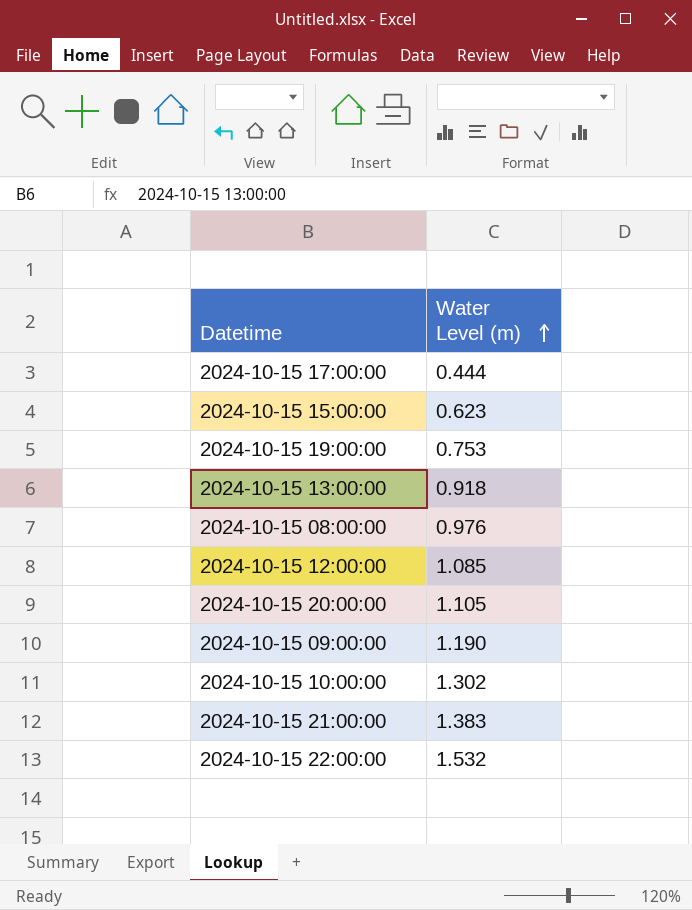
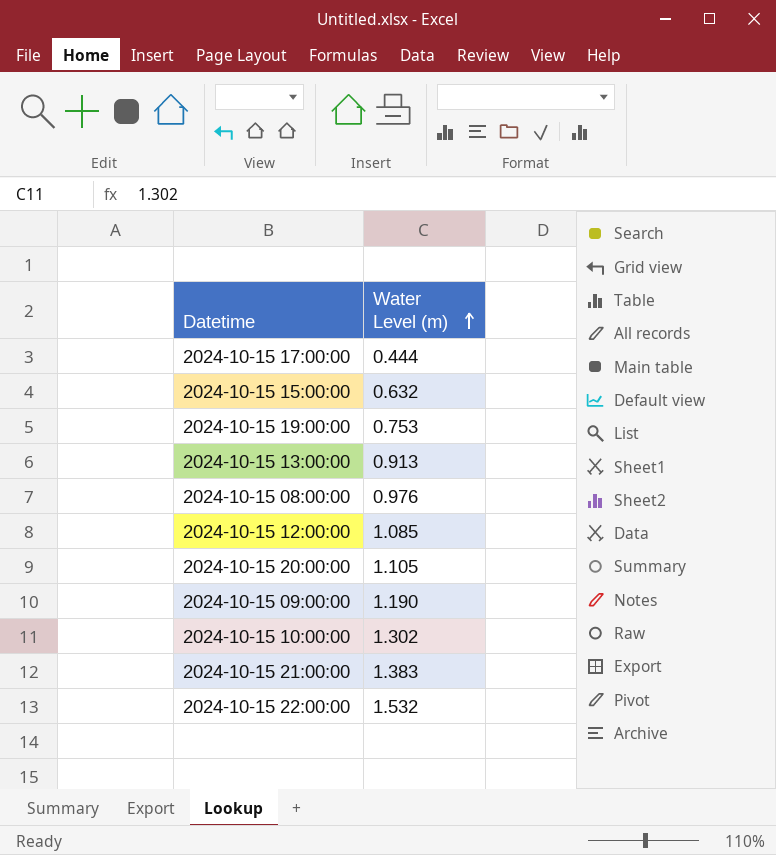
2024-10-15 15:00:00 | Water Level (m): 0.623 -> 0.632
2024-10-15 13:00:00 | Water Level (m): 0.918 -> 0.913

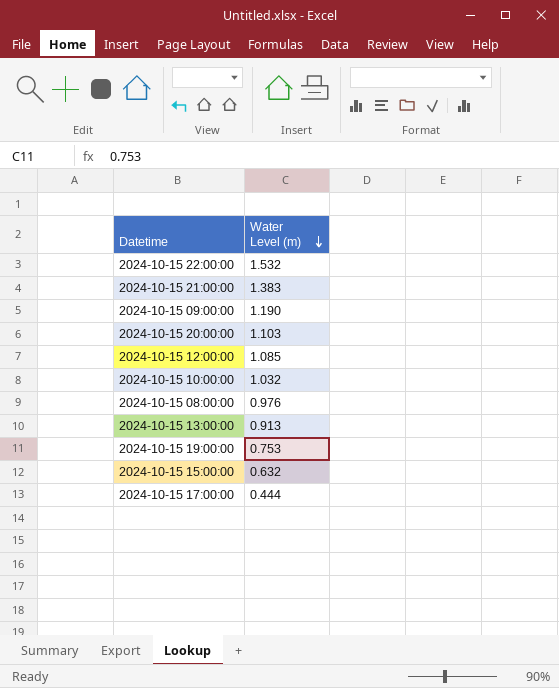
row order: Water Level (m) ascending -> Water Level (m) descending
2024-10-15 20:00:00 | Water Level (m): 1.105 -> 1.103
2024-10-15 10:00:00 | Water Level (m): 1.302 -> 1.032

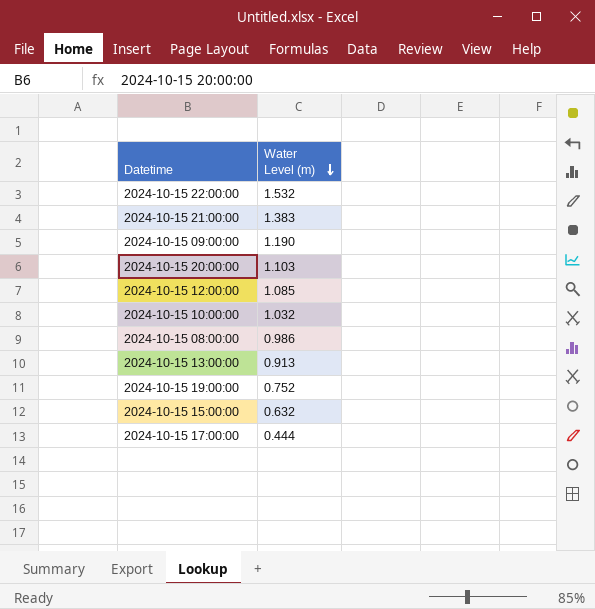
2024-10-15 08:00:00 | Water Level (m): 0.976 -> 0.986
2024-10-15 19:00:00 | Water Level (m): 0.753 -> 0.752

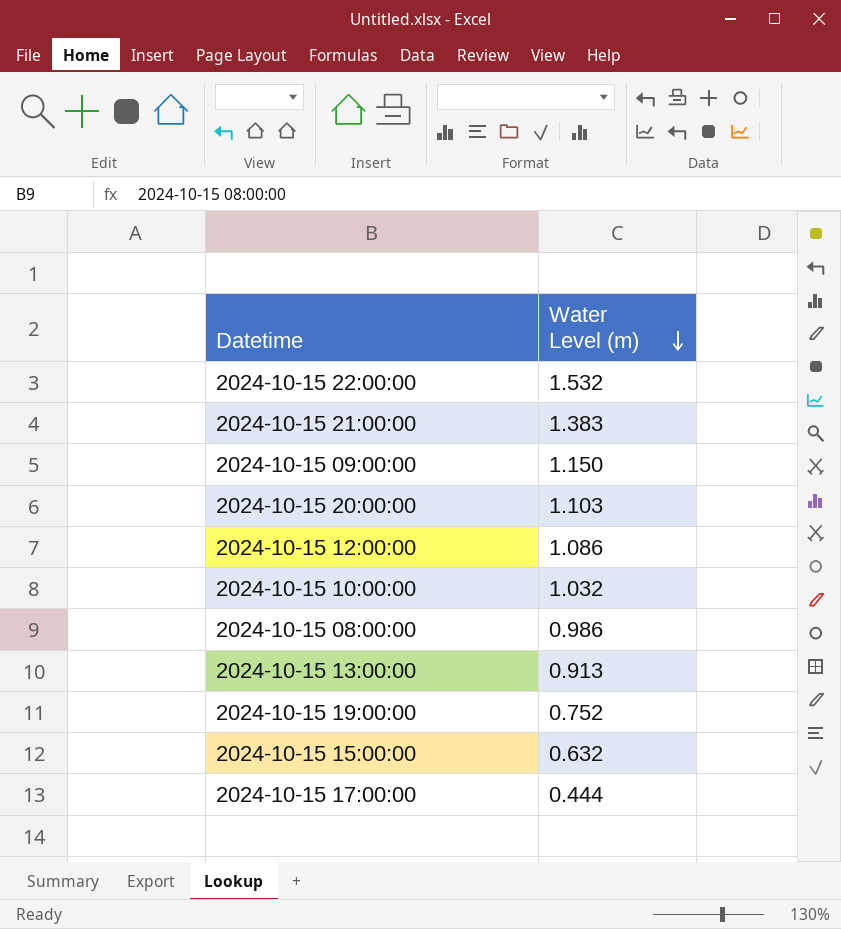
2024-10-15 09:00:00 | Water Level (m): 1.190 -> 1.150
2024-10-15 12:00:00 | Water Level (m): 1.085 -> 1.086

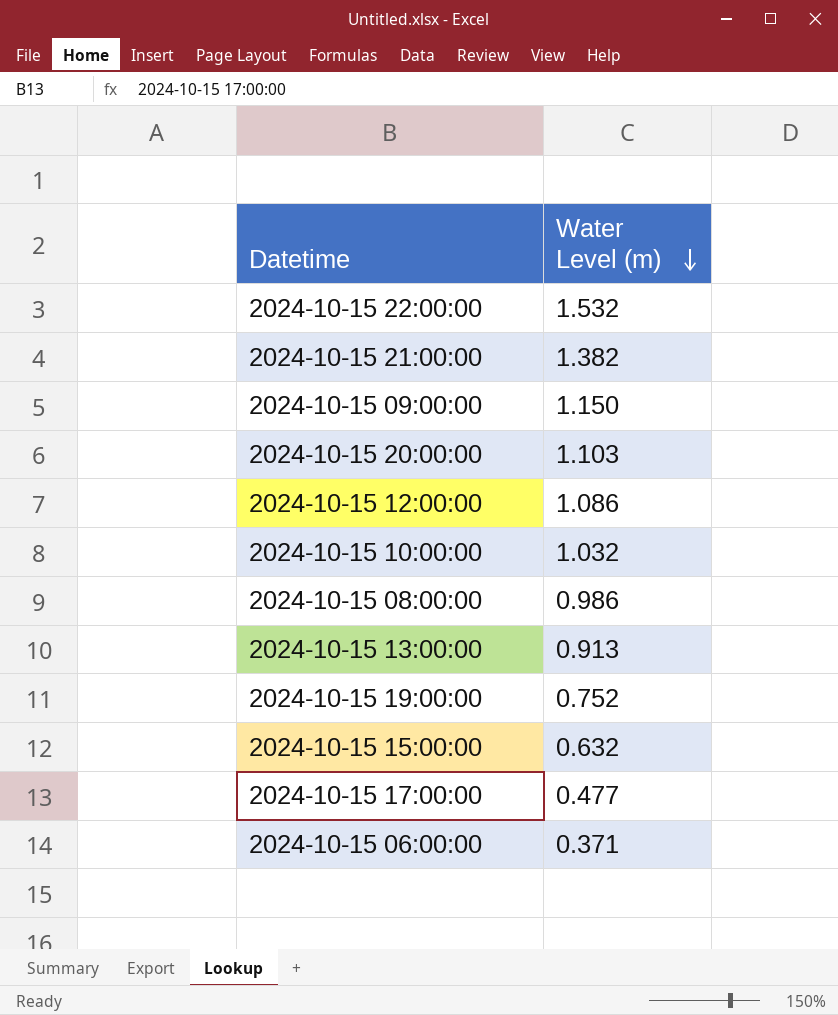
2024-10-15 21:00:00 | Water Level (m): 1.383 -> 1.382
2024-10-15 17:00:00 | Water Level (m): 0.444 -> 0.477
row 2024-10-15 06:00:00: none -> 0.371

